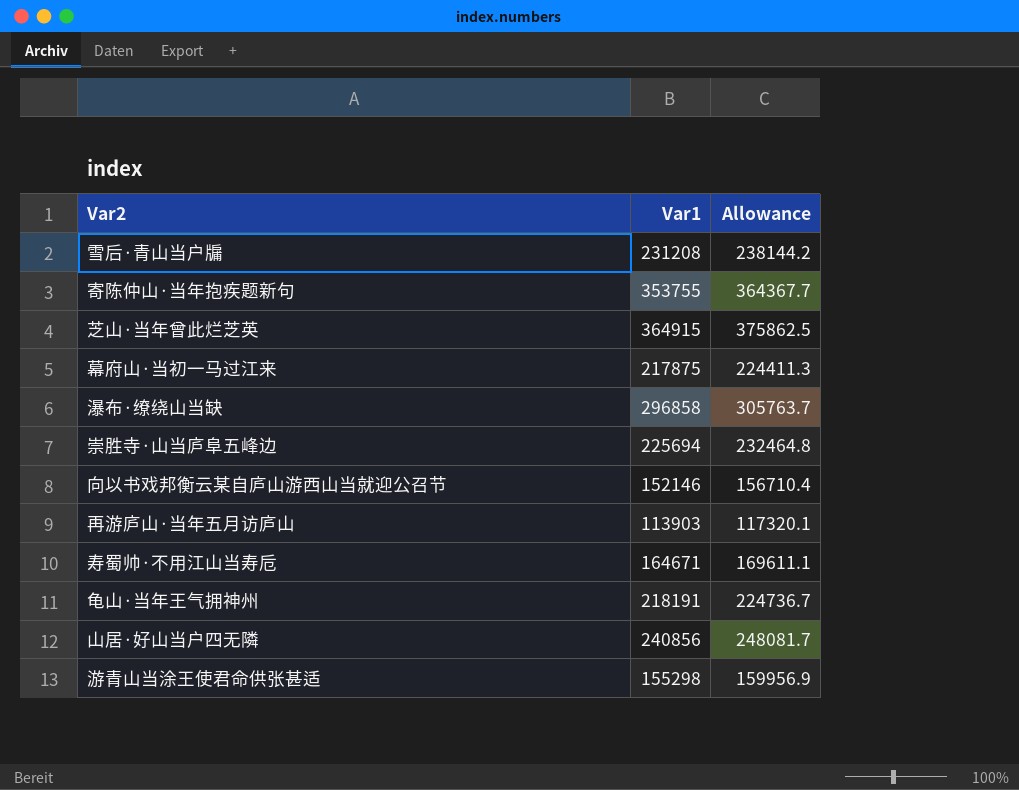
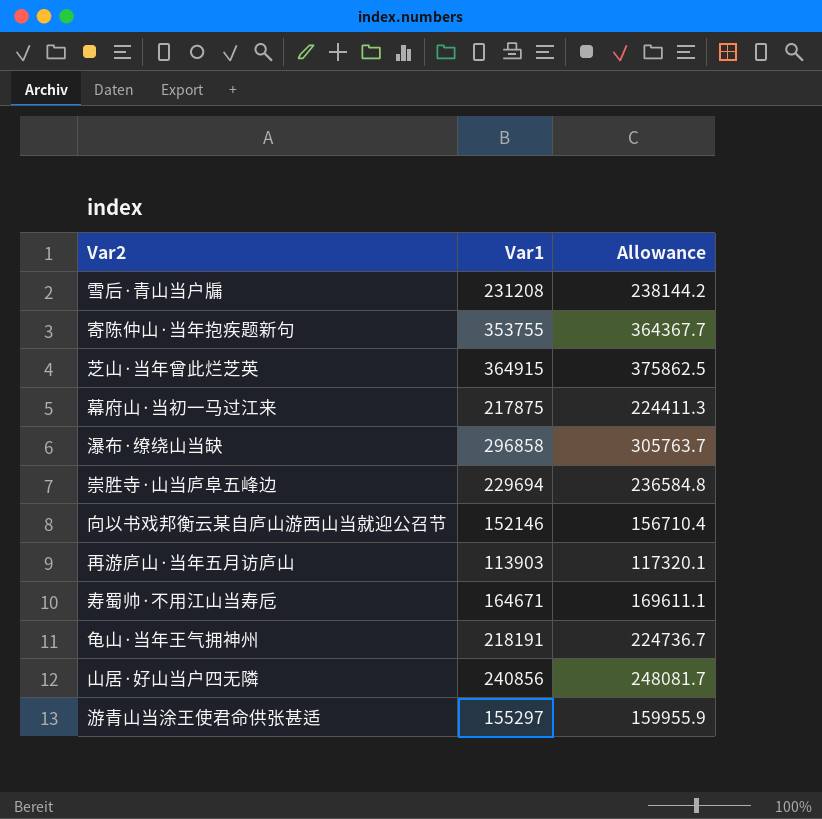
崇胜寺·山当庐阜五峰边 | Var1: 225694 -> 229694
崇胜寺·山当庐阜五峰边 | Allowance: 232464.8 -> 236584.8
游青山当涂王使君命供张甚适 | Var1: 155298 -> 155297
游青山当涂王使君命供张甚适 | Allowance: 159956.9 -> 159955.9

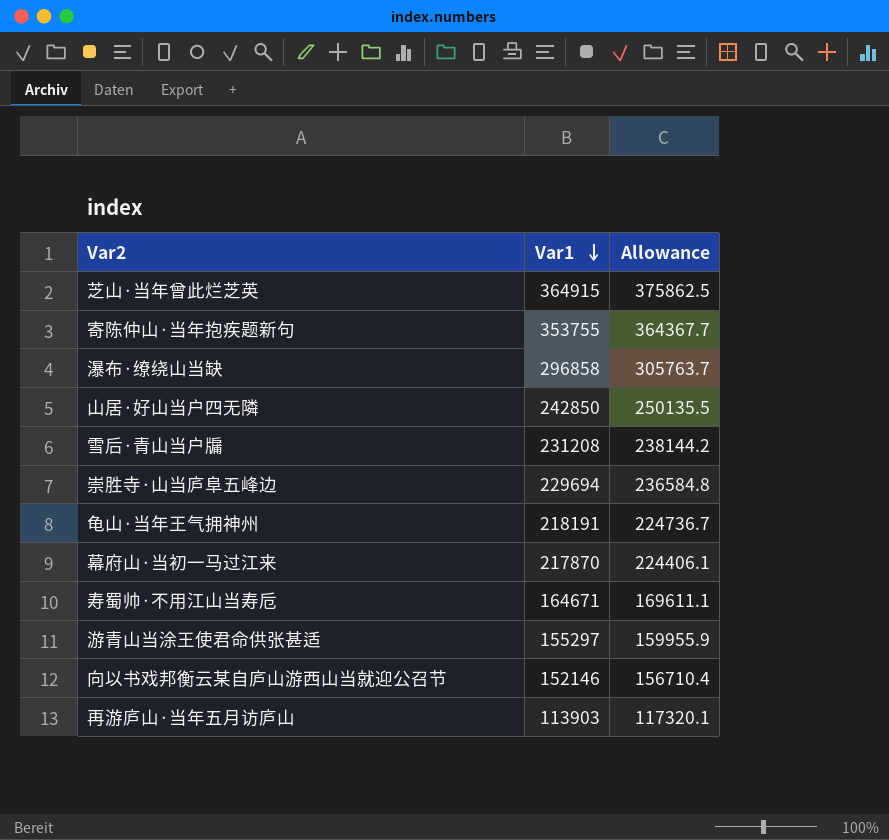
row order: none -> Var1 descending
山居·好山当户四无隣 | Var1: 240856 -> 242850
山居·好山当户四无隣 | Allowance: 248081.7 -> 250135.5
幕府山·当初一马过江来 | Var1: 217875 -> 217870
幕府山·当初一马过江来 | Allowance: 224411.3 -> 224406.1

